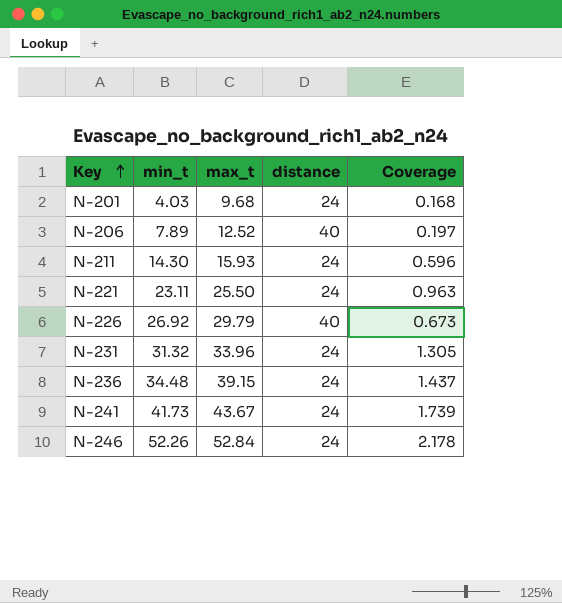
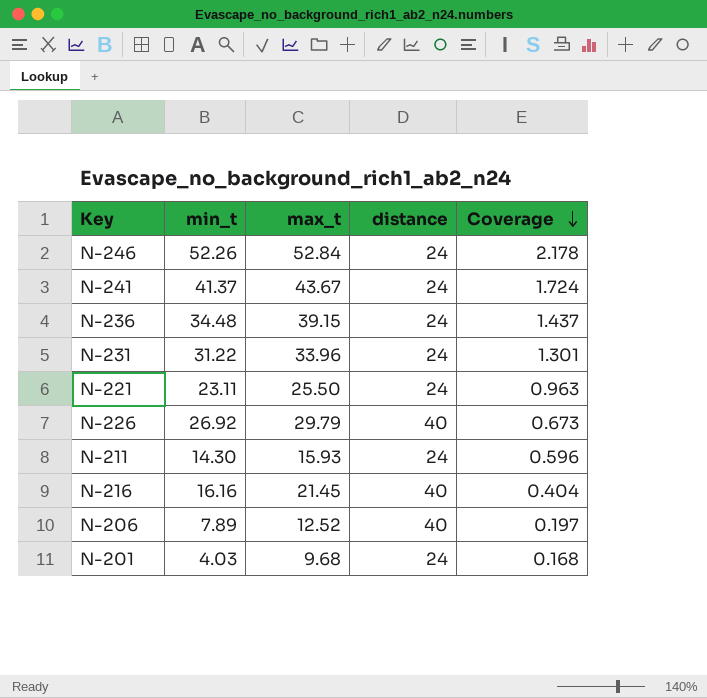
row order: Key ascending -> Coverage descending
N-241 | min_t: 41.73 -> 41.37
N-241 | Coverage: 1.739 -> 1.724
N-231 | min_t: 31.32 -> 31.22
N-231 | Coverage: 1.305 -> 1.301
row N-216: none -> 16.16 | 21.45 | 40 | 0.404

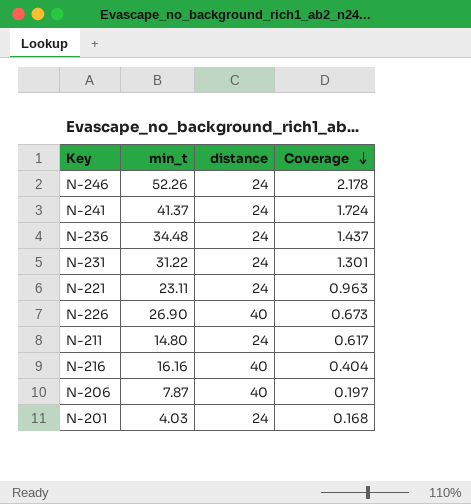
column max_t | position: 3 -> none
N-226 | min_t: 26.92 -> 26.90
N-211 | min_t: 14.30 -> 14.80
N-211 | Coverage: 0.596 -> 0.617
N-206 | min_t: 7.89 -> 7.87

